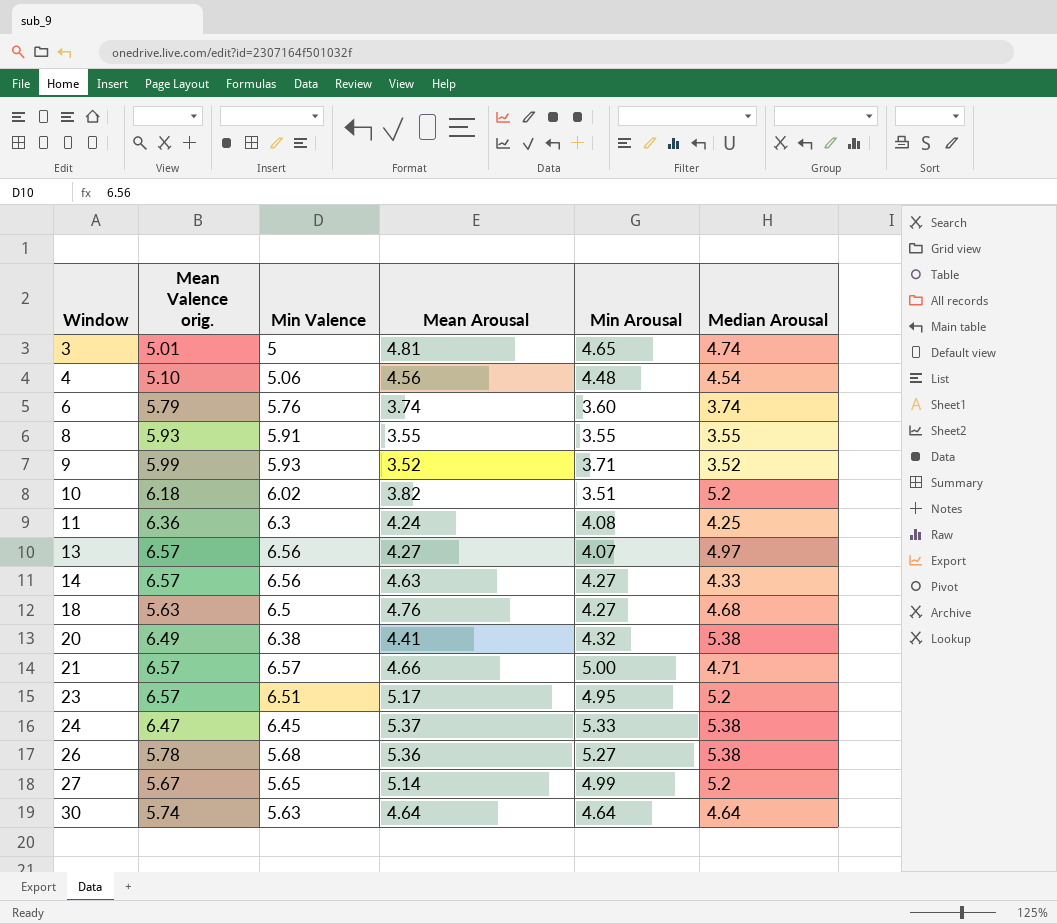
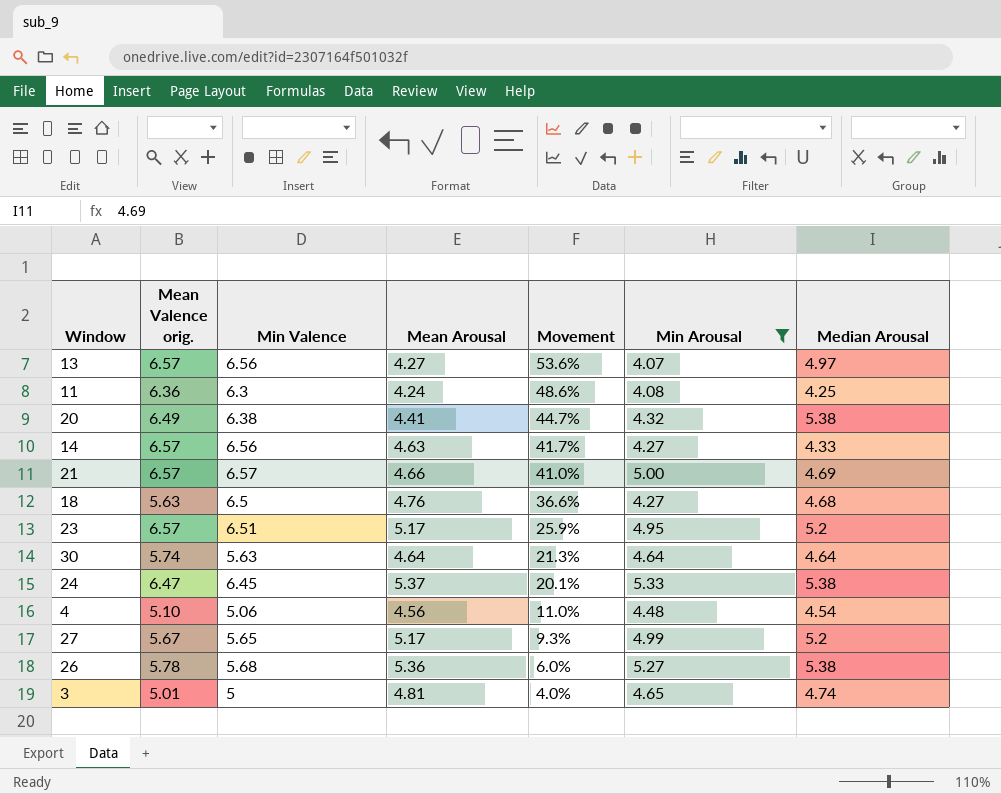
filter: none -> Min Arousal >= 4.07
row order: Window ascending -> Movement descending
column Movement | formula: none -> ([Min Valence] - [Mean Arousal]) / [Mean Arousal]
21 | Median Arousal: 4.71 -> 4.69
27 | Mean Arousal: 5.14 -> 5.17

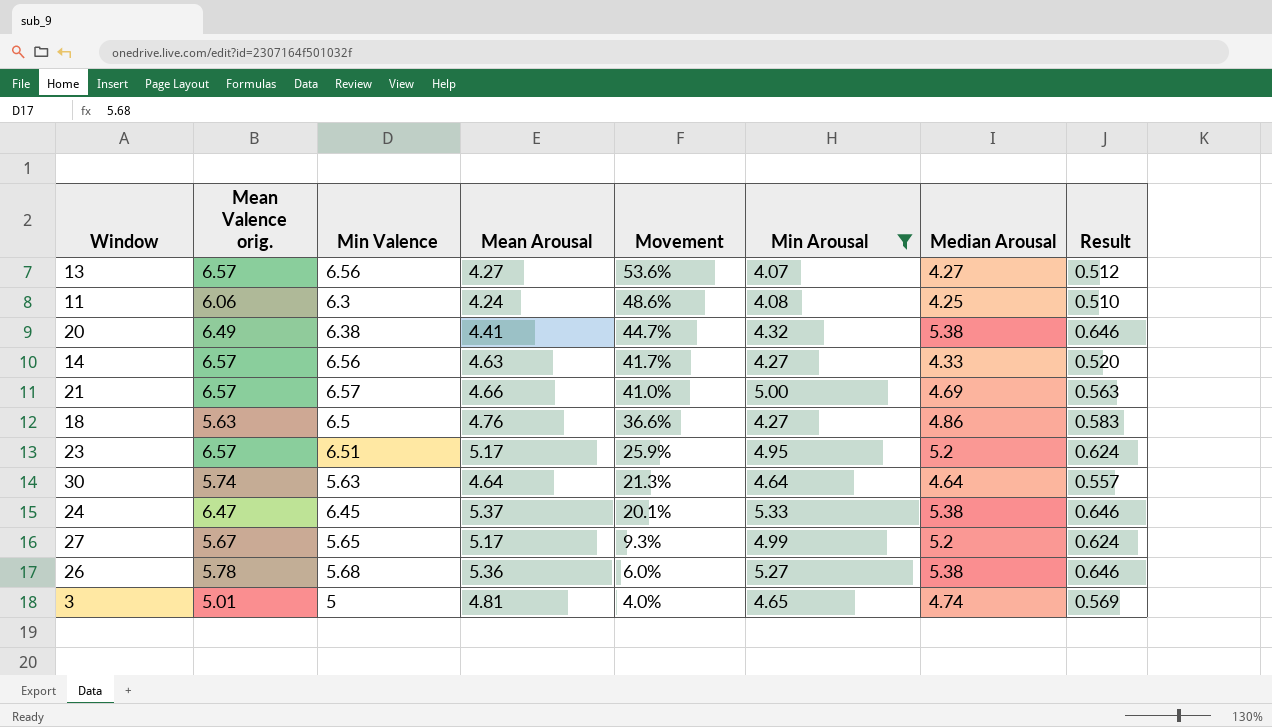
column Result | formula: none -> [Median Arousal] * 0.12
row 4: 5.10 | 5.06 | 4.56 | 11.0% | 4.48 | 4.54 -> none
13 | Median Arousal: 4.97 -> 4.27
11 | Mean Valence orig.: 6.36 -> 6.06
18 | Median Arousal: 4.68 -> 4.86

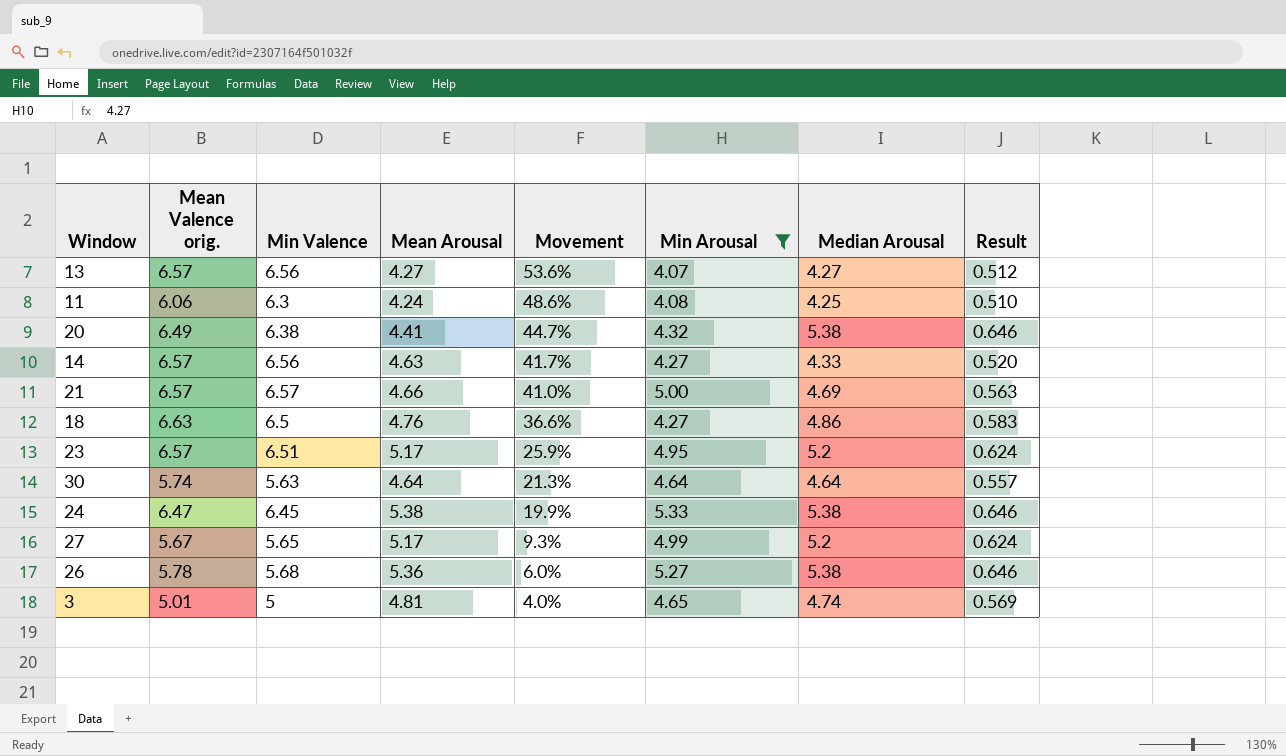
18 | Mean Valence orig.: 5.63 -> 6.63
24 | Mean Arousal: 5.37 -> 5.38
24 | Movement: 20.1% -> 19.9%

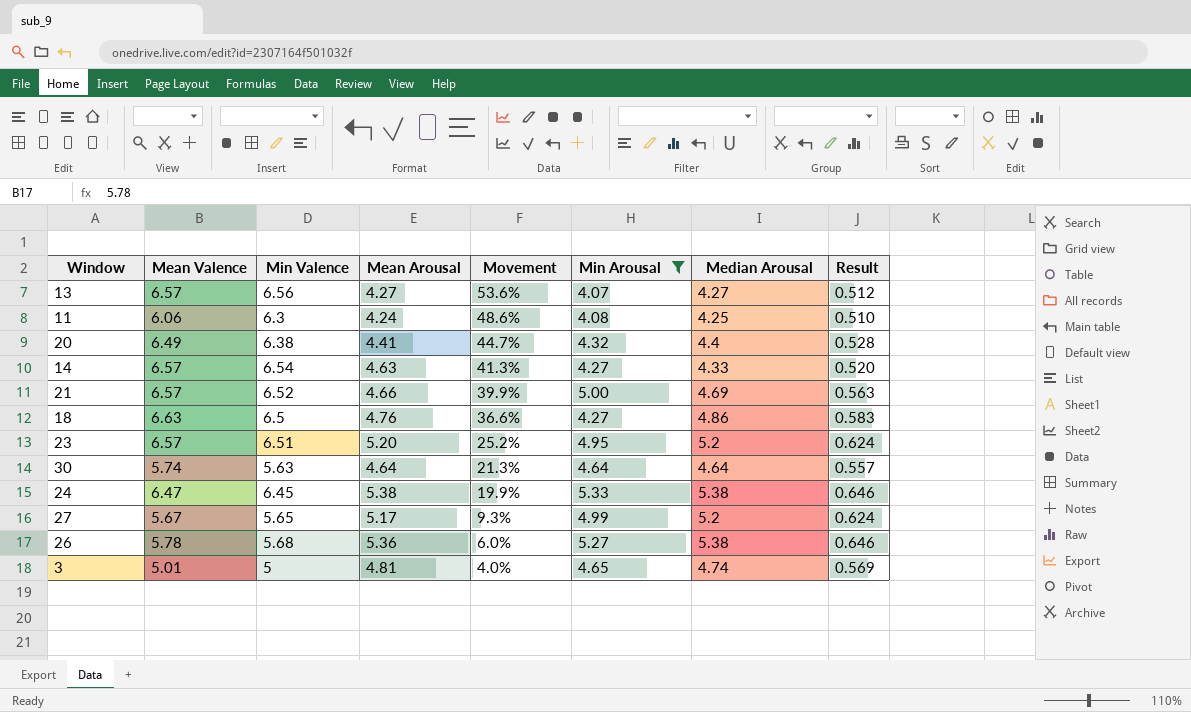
column name: Mean Valence orig. -> Mean Valence
20 | Median Arousal: 5.38 -> 4.4
20 | Result: 0.646 -> 0.528
14 | Min Valence: 6.56 -> 6.54
14 | Movement: 41.7% -> 41.3%
21 | Min Valence: 6.57 -> 6.52
21 | Movement: 41.0% -> 39.9%
23 | Mean Arousal: 5.17 -> 5.20
23 | Movement: 25.9% -> 25.2%

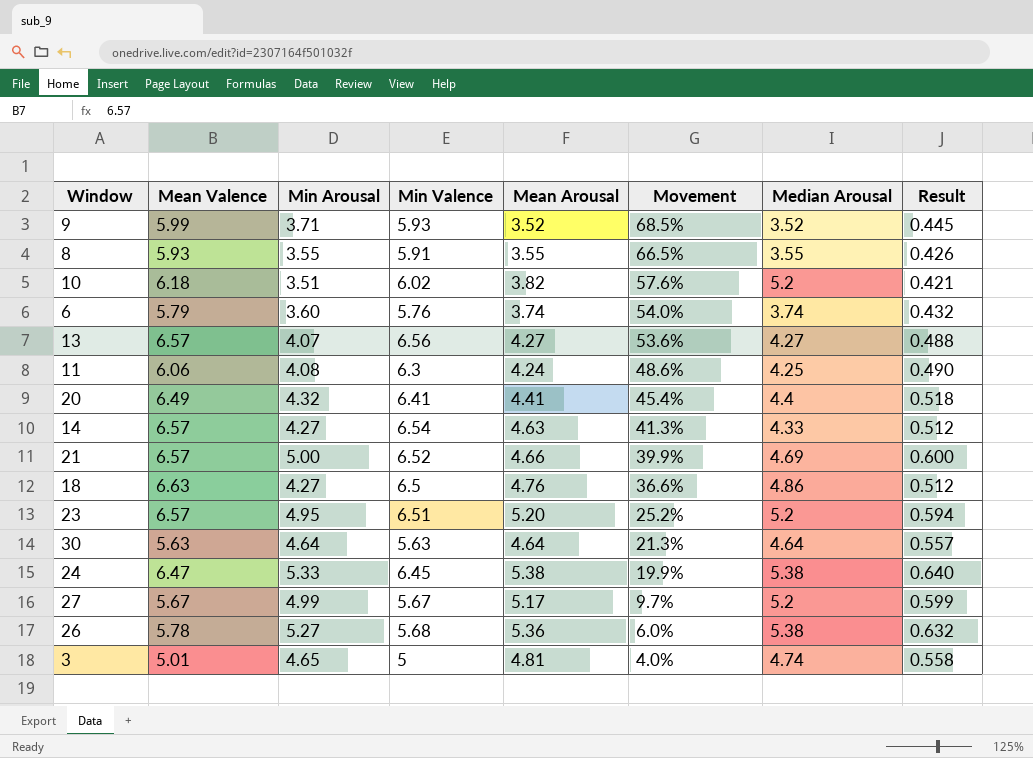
filter: Min Arousal >= 4.07 -> none
column Min Arousal | position: 6 -> 3
column Result | formula: [Median Arousal] * 0.12 -> [Min Arousal] * 0.12
20 | Min Valence: 6.38 -> 6.41
20 | Movement: 44.7% -> 45.4%
30 | Mean Valence: 5.74 -> 5.63
27 | Min Valence: 5.65 -> 5.67
27 | Movement: 9.3% -> 9.7%

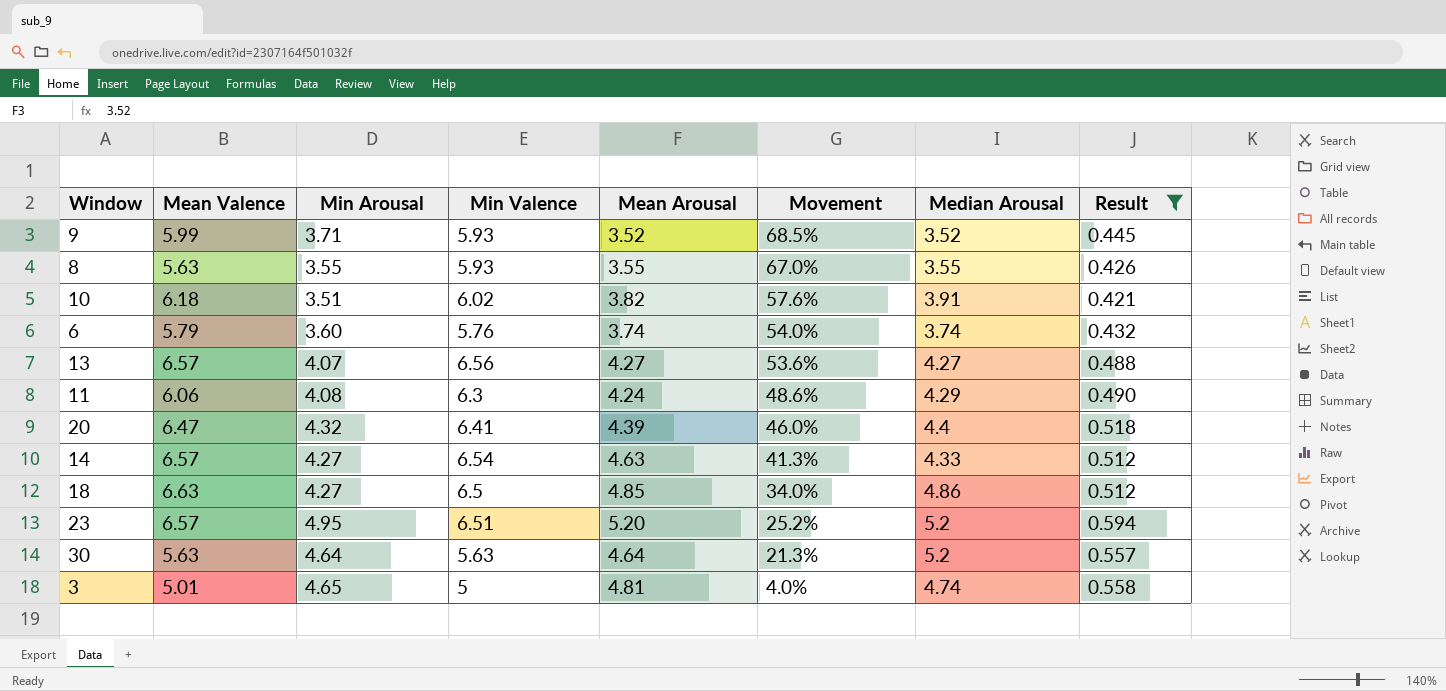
filter: none -> Result <= 0.594
8 | Mean Valence: 5.93 -> 5.63
8 | Min Valence: 5.91 -> 5.93
8 | Movement: 66.5% -> 67.0%
10 | Median Arousal: 5.2 -> 3.91
11 | Median Arousal: 4.25 -> 4.29
20 | Mean Valence: 6.49 -> 6.47
20 | Mean Arousal: 4.41 -> 4.39
20 | Movement: 45.4% -> 46.0%
18 | Mean Arousal: 4.76 -> 4.85
18 | Movement: 36.6% -> 34.0%
30 | Median Arousal: 4.64 -> 5.2

